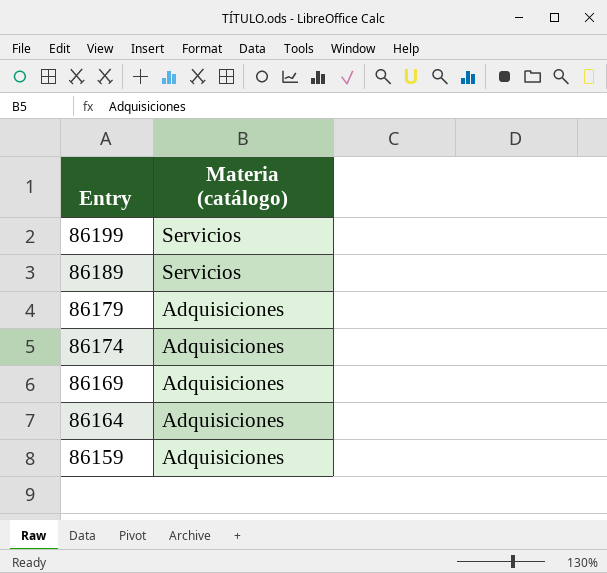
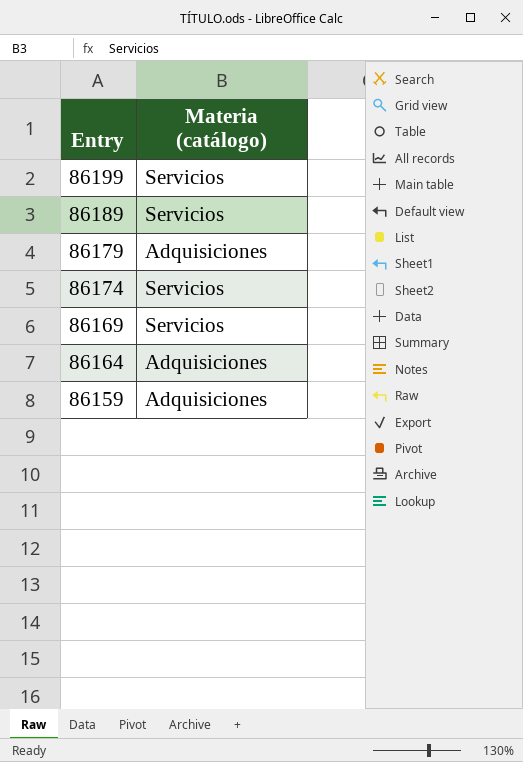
86174 | Materia (catálogo): Adquisiciones -> Servicios
86169 | Materia (catálogo): Adquisiciones -> Servicios

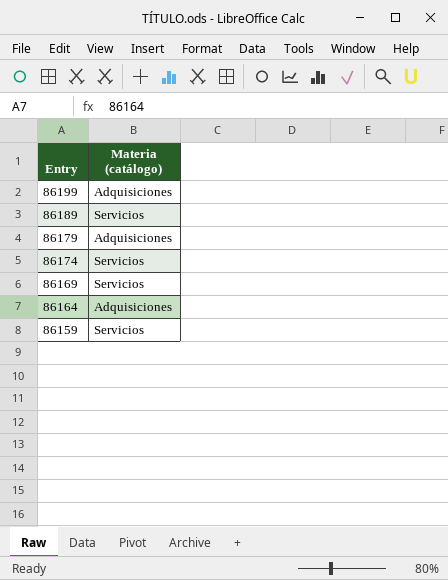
86199 | Materia (catálogo): Servicios -> Adquisiciones
86159 | Materia (catálogo): Adquisiciones -> Servicios

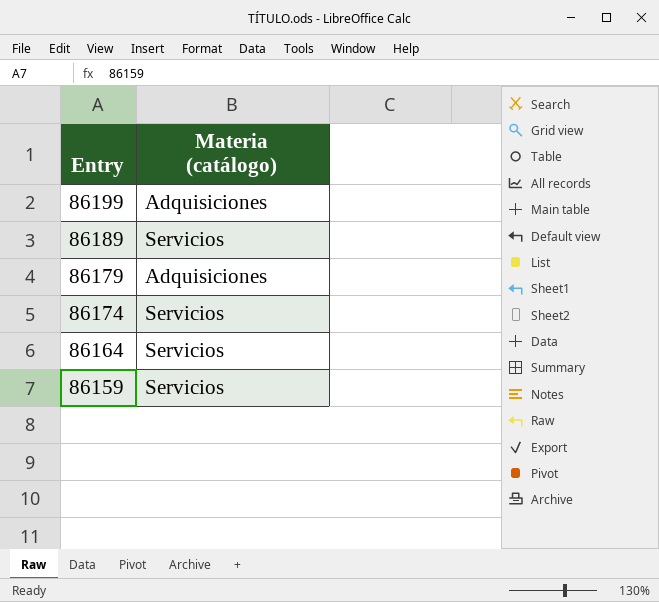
row 86169: Servicios -> none
86164 | Materia (catálogo): Adquisiciones -> Servicios

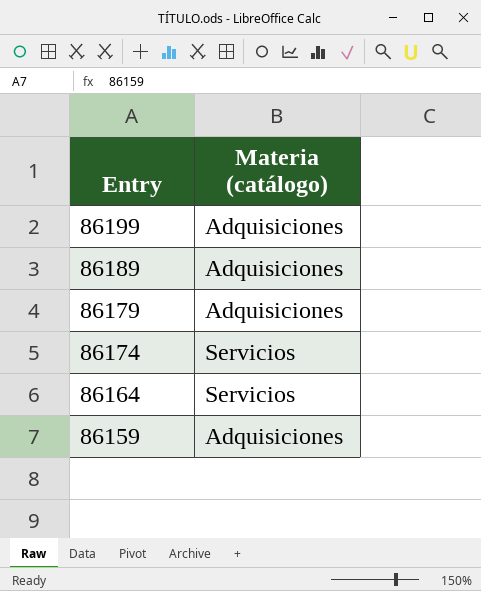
86189 | Materia (catálogo): Servicios -> Adquisiciones
86159 | Materia (catálogo): Servicios -> Adquisiciones

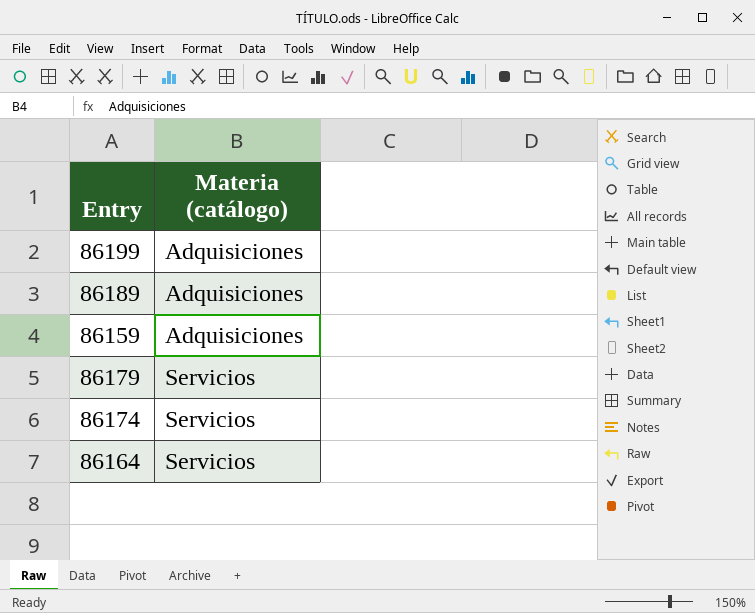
row order: Entry descending -> Materia (catálogo) ascending
86179 | Materia (catálogo): Adquisiciones -> Servicios

